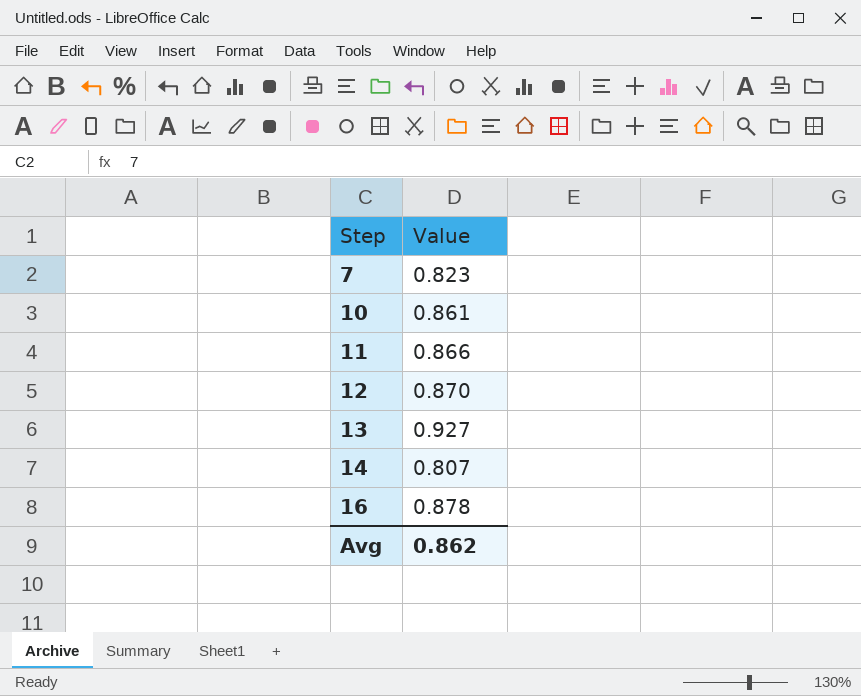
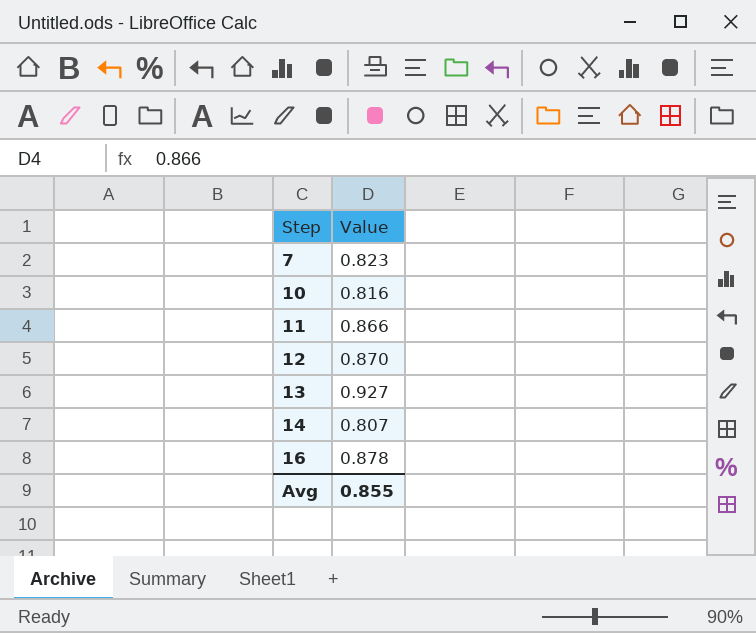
10 | Value: 0.861 -> 0.816
Avg | Value: 0.862 -> 0.855

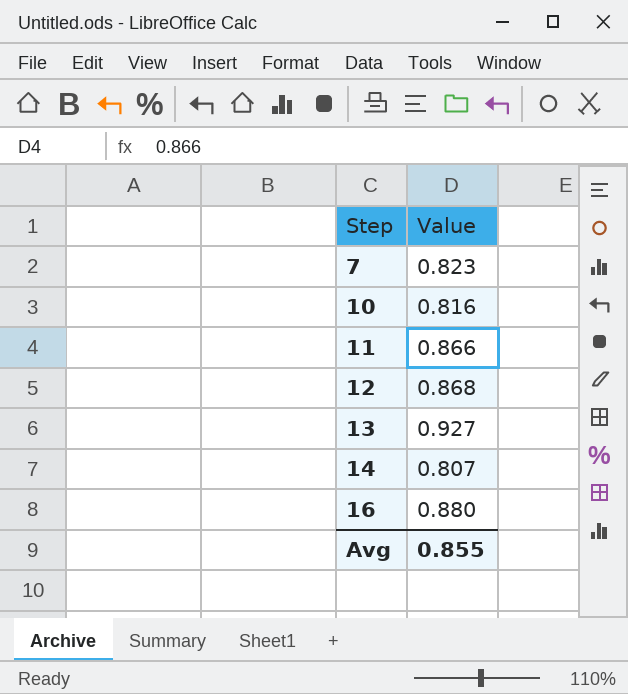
12 | Value: 0.870 -> 0.868
16 | Value: 0.878 -> 0.880

